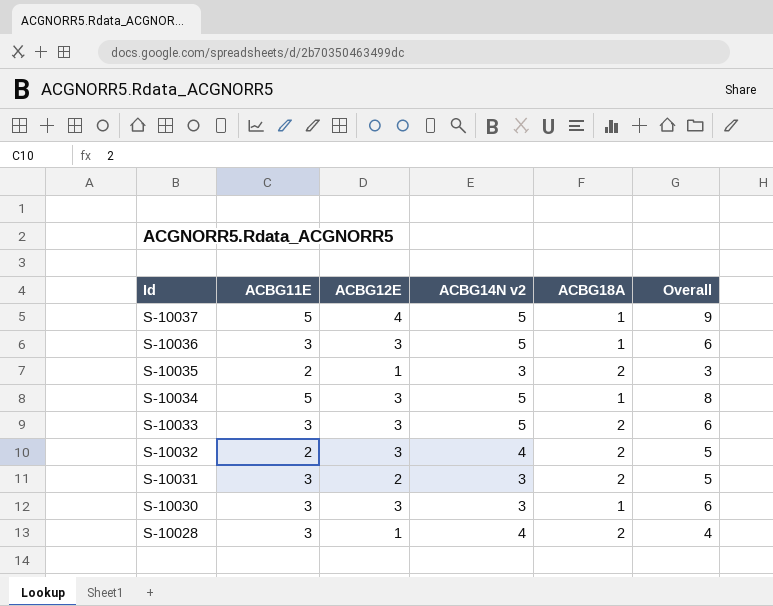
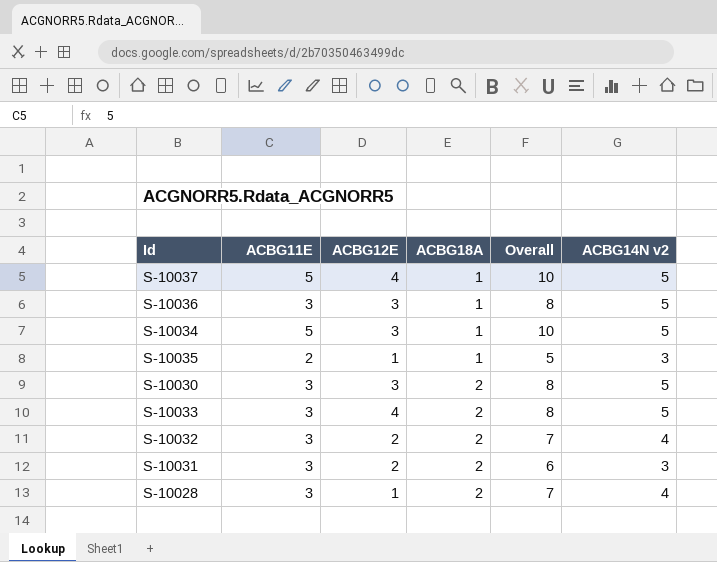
row order: Id descending -> ACBG18A ascending
column Overall | formula: [ACBG11E] + [ACBG12E] -> [ACBG11E] + [ACBG14N v2]
column ACBG14N v2 | position: 4 -> 6
S-10035 | ACBG18A: 2 -> 1
S-10030 | ACBG18A: 1 -> 2
S-10030 | ACBG14N v2: 3 -> 5
S-10033 | ACBG12E: 3 -> 4
S-10032 | ACBG11E: 2 -> 3
S-10032 | ACBG12E: 3 -> 2

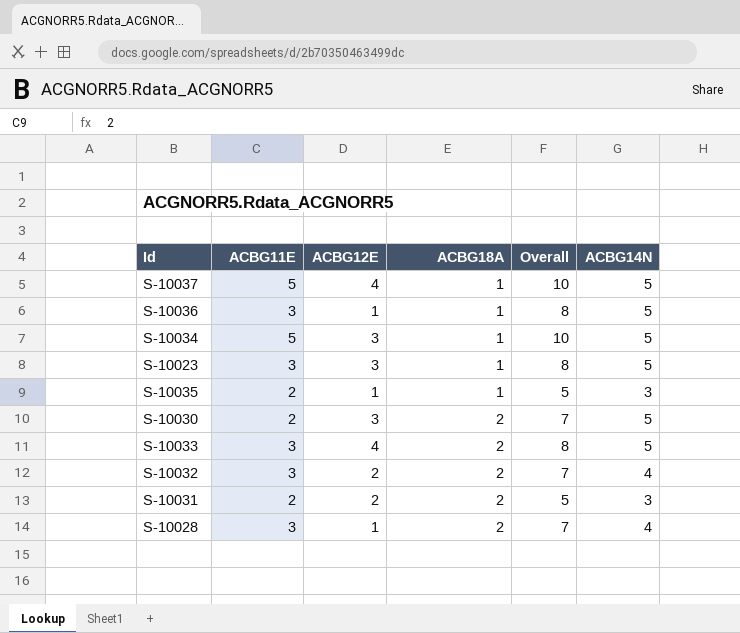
column name: ACBG14N v2 -> ACBG14N
S-10036 | ACBG12E: 3 -> 1
row S-10023: none -> 3 | 3 | 1 | 8 | 5
S-10030 | ACBG11E: 3 -> 2
S-10030 | Overall: 8 -> 7
S-10031 | ACBG11E: 3 -> 2
S-10031 | Overall: 6 -> 5

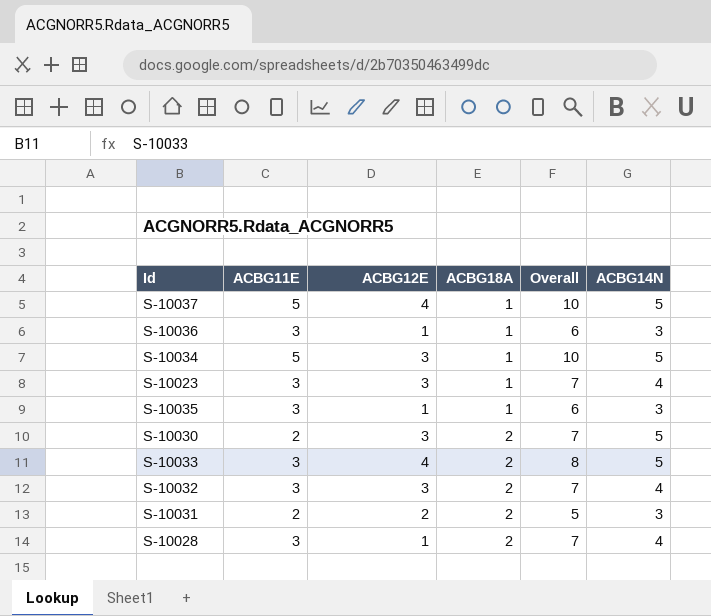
S-10036 | Overall: 8 -> 6
S-10036 | ACBG14N: 5 -> 3
S-10023 | Overall: 8 -> 7
S-10023 | ACBG14N: 5 -> 4
S-10035 | ACBG11E: 2 -> 3
S-10035 | Overall: 5 -> 6
S-10032 | ACBG12E: 2 -> 3

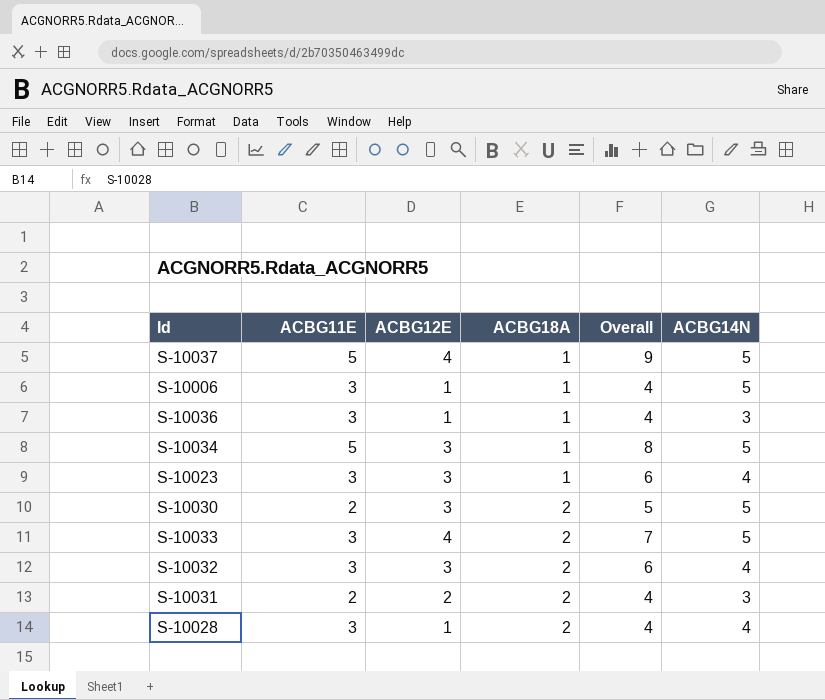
column Overall | formula: [ACBG11E] + [ACBG14N] -> [ACBG11E] + [ACBG12E]
row S-10035: 3 | 1 | 1 | 6 | 3 -> none
row S-10006: none -> 3 | 1 | 1 | 4 | 5

